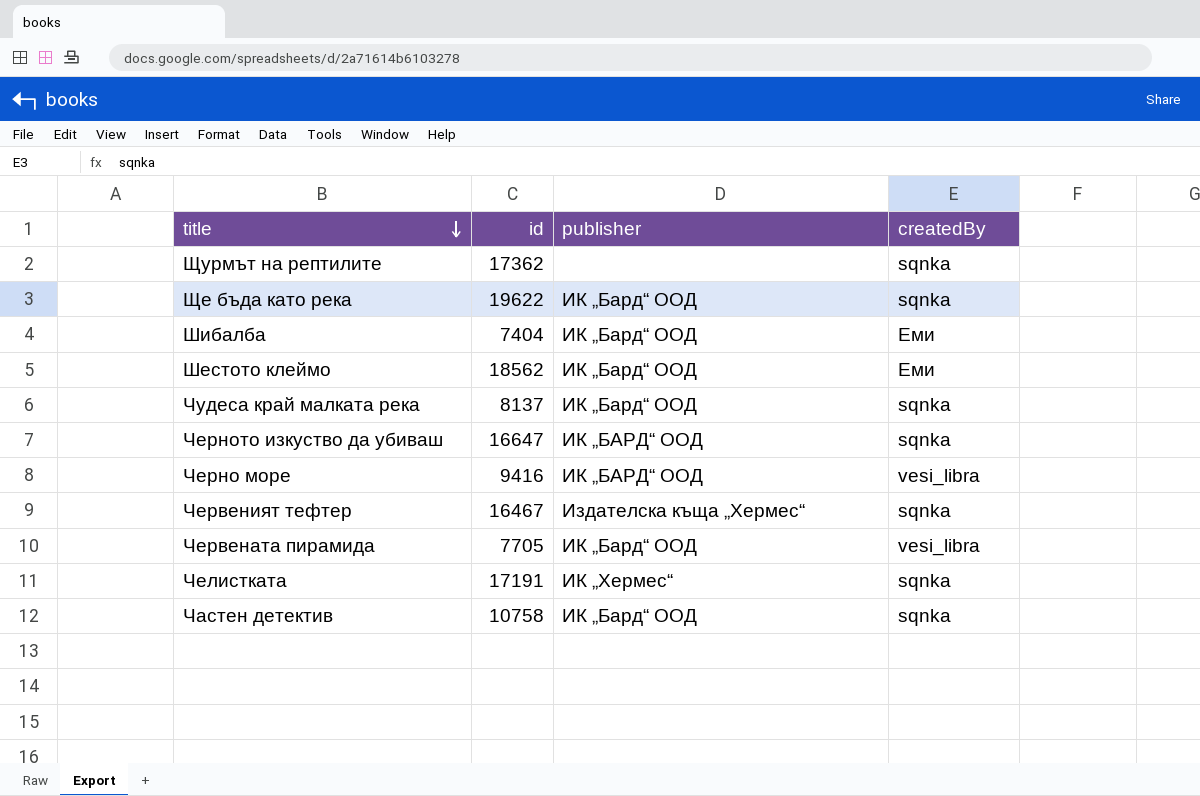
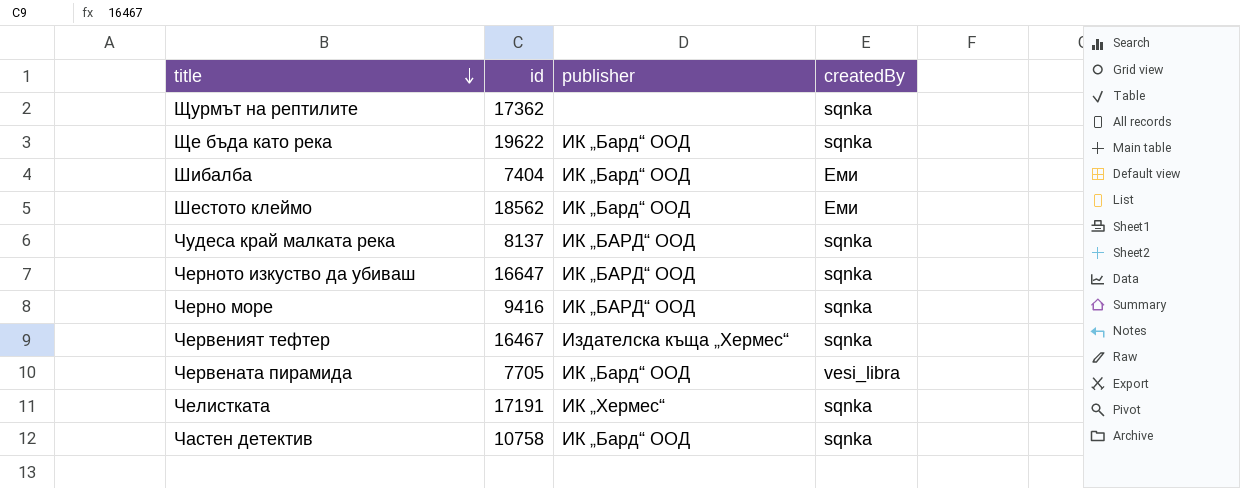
Чудеса край малката река | publisher: ИК „Бард“ ООД -> ИК „БАРД“ ООД
Черно море | createdBy: vesi_libra -> sqnka

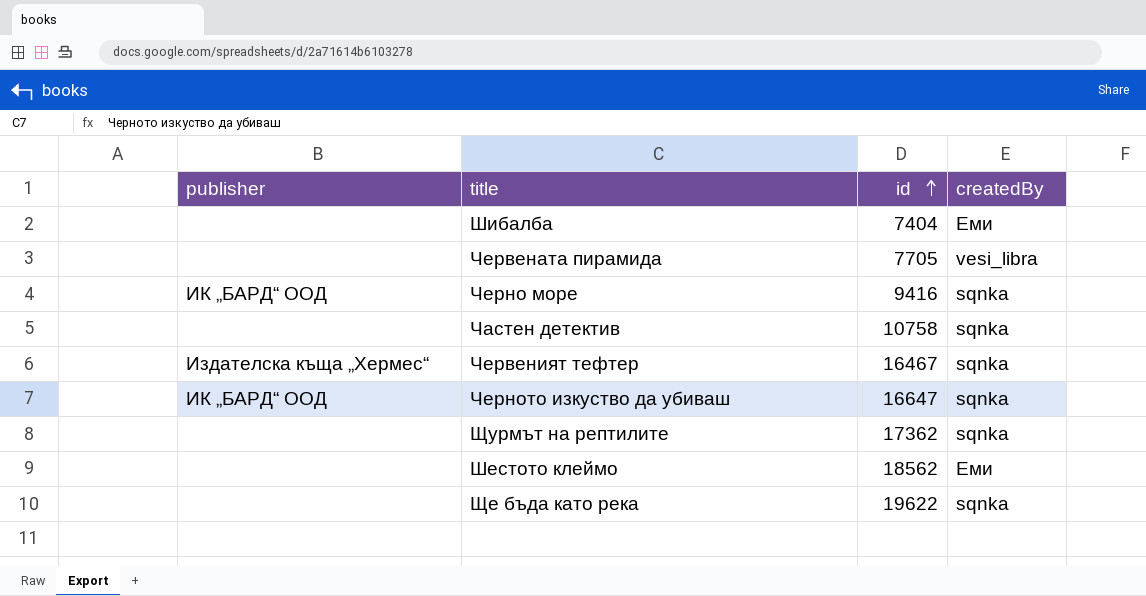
row order: title descending -> id ascending
column publisher | position: 3 -> 1
row Чудеса край малката река: 8137 | ИК „БАРД“ ООД | sqnka -> none
row Челистката: 17191 | ИК „Хермес“ | sqnka -> none
Шибалба | publisher: ИК „Бард“ ООД -> none
Червената пирамида | publisher: ИК „Бард“ ООД -> none
Частен детектив | publisher: ИК „Бард“ ООД -> none
Шестото клеймо | publisher: ИК „Бард“ ООД -> none
Ще бъда като река | publisher: ИК „Бард“ ООД -> none

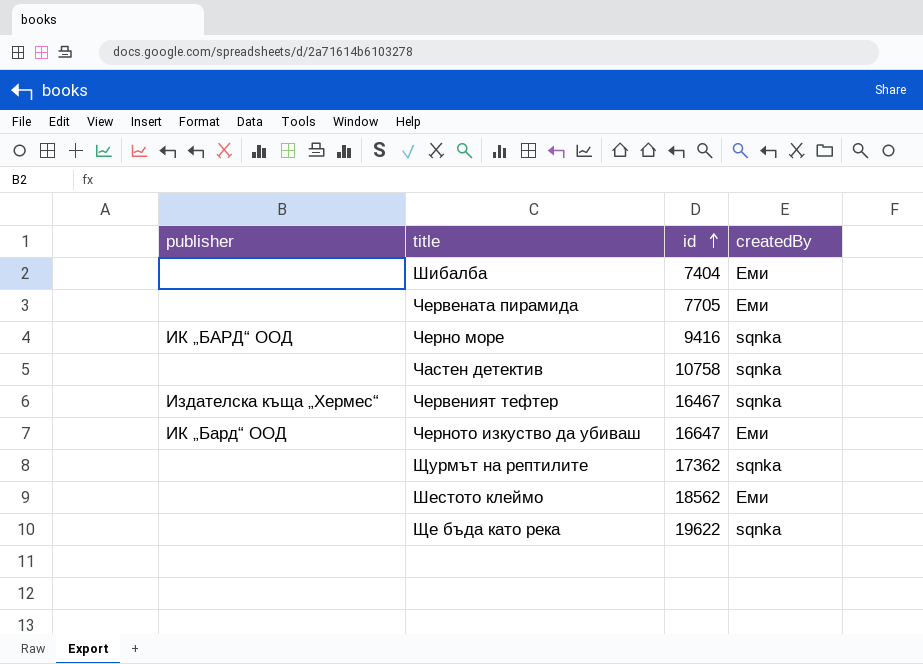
Червената пирамида | createdBy: vesi_libra -> Еми
Черното изкуство да убиваш | publisher: ИК „БАРД“ ООД -> ИК „Бард“ ООД
Черното изкуство да убиваш | createdBy: sqnka -> Еми

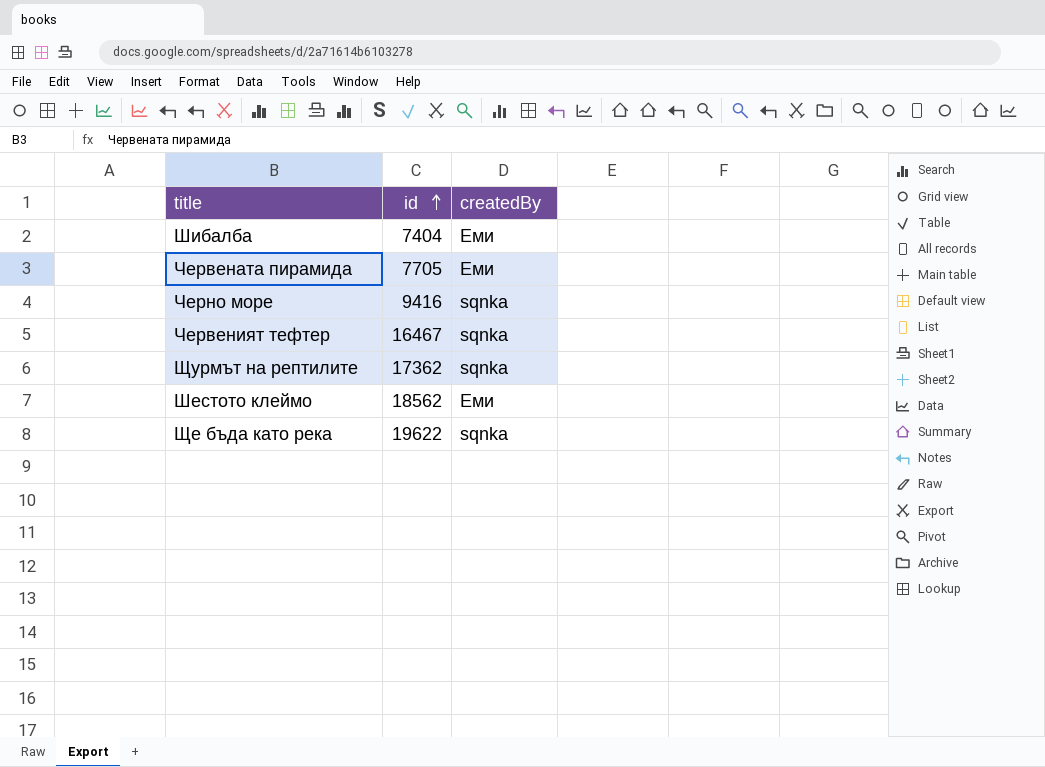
column publisher | position: 1 -> none
row Частен детектив: none | 10758 | sqnka -> none
row Черното изкуство да убиваш: ИК „Бард“ ООД | 16647 | Еми -> none

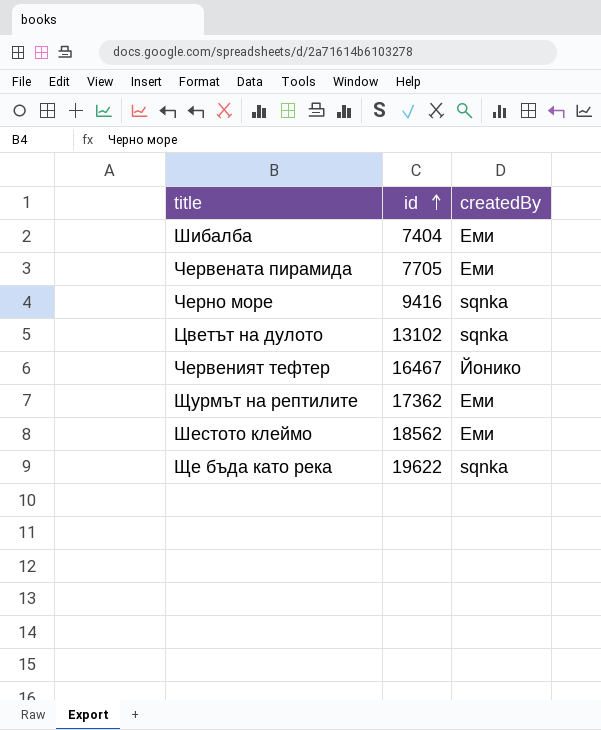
row Цветът на дулото: none -> 13102 | sqnka
Червеният тефтер | createdBy: sqnka -> Йонико
Щурмът на рептилите | createdBy: sqnka -> Еми

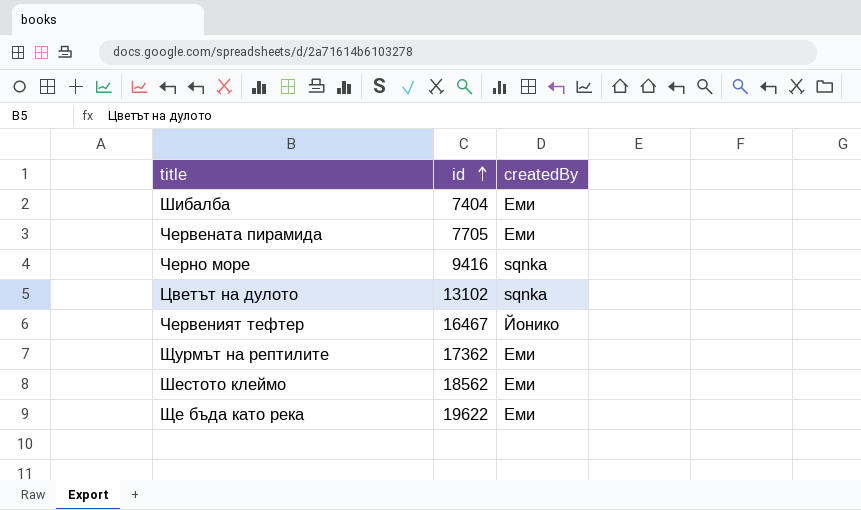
Ще бъда като река | createdBy: sqnka -> Еми

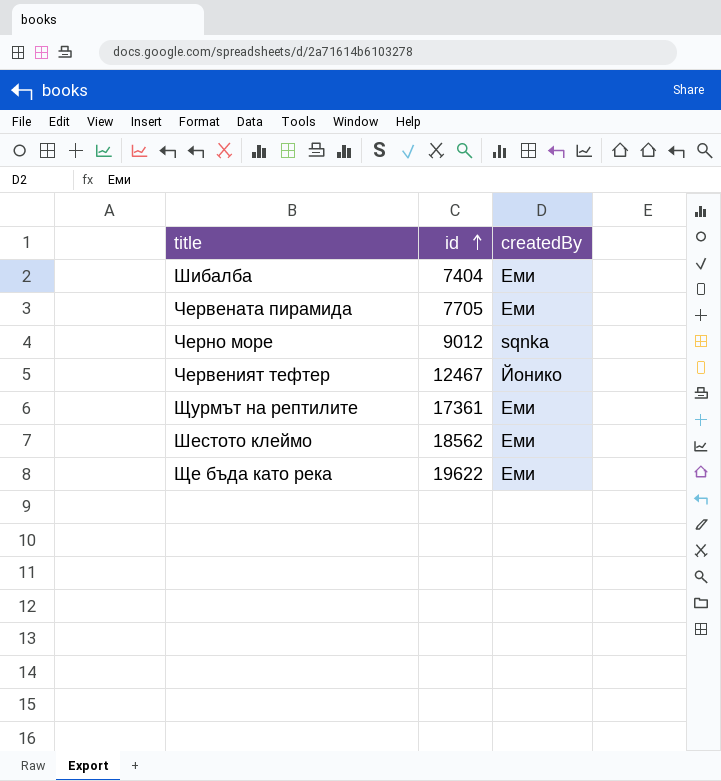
row Цветът на дулото: 13102 | sqnka -> none
Черно море | id: 9416 -> 9012
Червеният тефтер | id: 16467 -> 12467
Щурмът на рептилите | id: 17362 -> 17361

